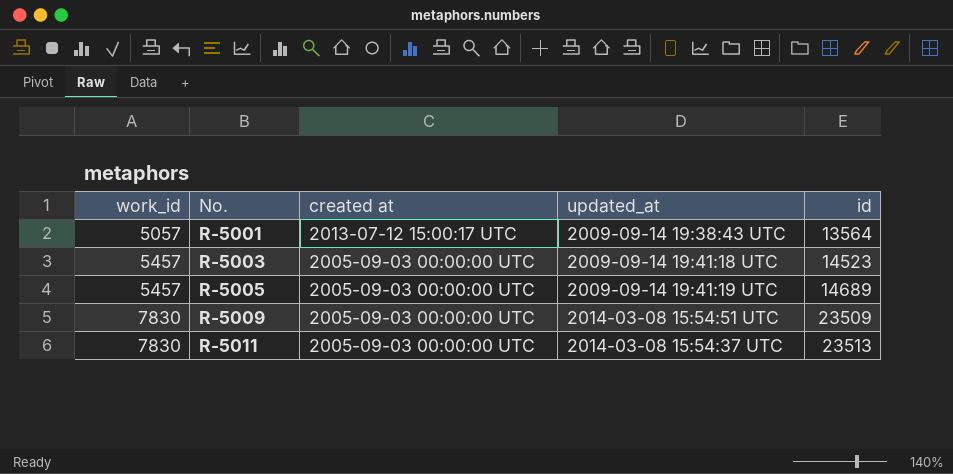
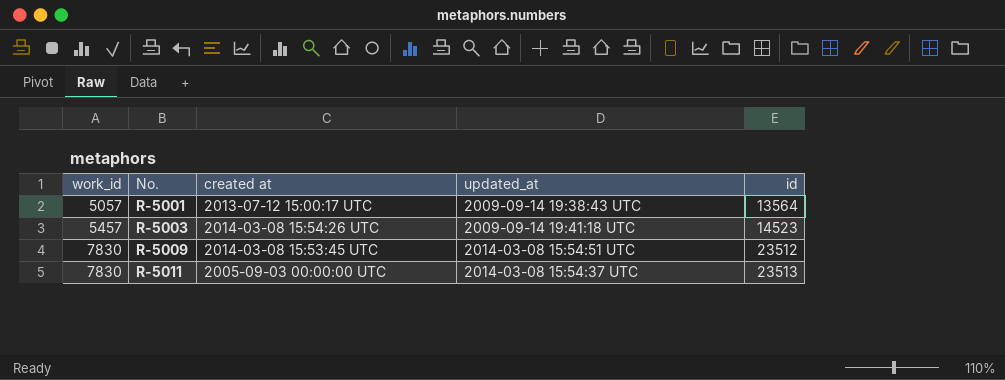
row R-5005: 5457 | 2005-09-03 00:00:00 UTC | 2009-09-14 19:41:19 UTC | 14689 -> none
R-5003 | created at: 2005-09-03 00:00:00 UTC -> 2014-03-08 15:54:26 UTC
R-5009 | created at: 2005-09-03 00:00:00 UTC -> 2014-03-08 15:53:45 UTC
R-5009 | id: 23509 -> 23512

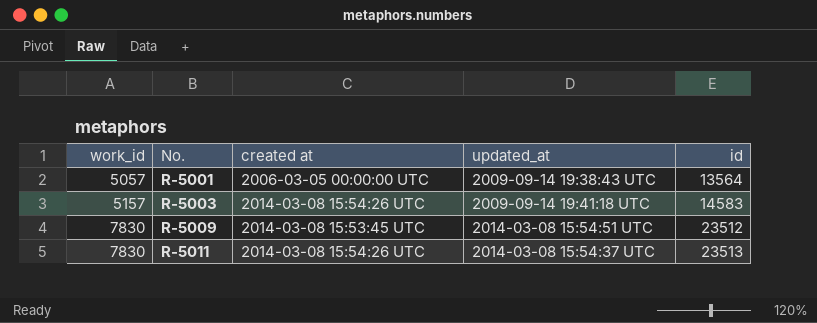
R-5001 | created at: 2013-07-12 15:00:17 UTC -> 2006-03-05 00:00:00 UTC
R-5003 | work_id: 5457 -> 5157
R-5003 | id: 14523 -> 14583
R-5011 | created at: 2005-09-03 00:00:00 UTC -> 2014-03-08 15:54:26 UTC

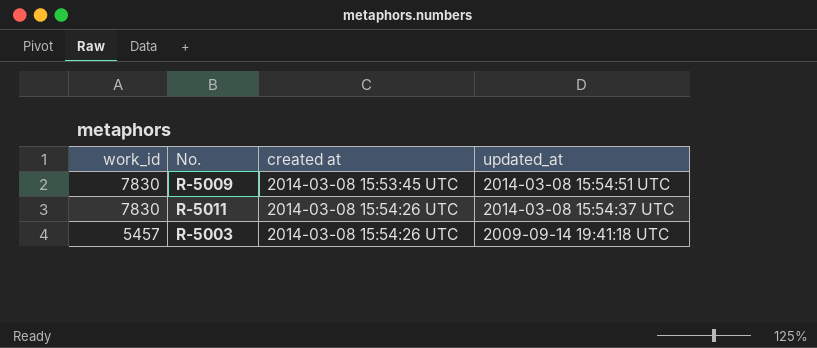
row order: work_id ascending -> work_id descending
column id | position: 5 -> none
row R-5001: 5057 | 2006-03-05 00:00:00 UTC | 2009-09-14 19:38:43 UTC | 13564 -> none
R-5003 | work_id: 5157 -> 5457

